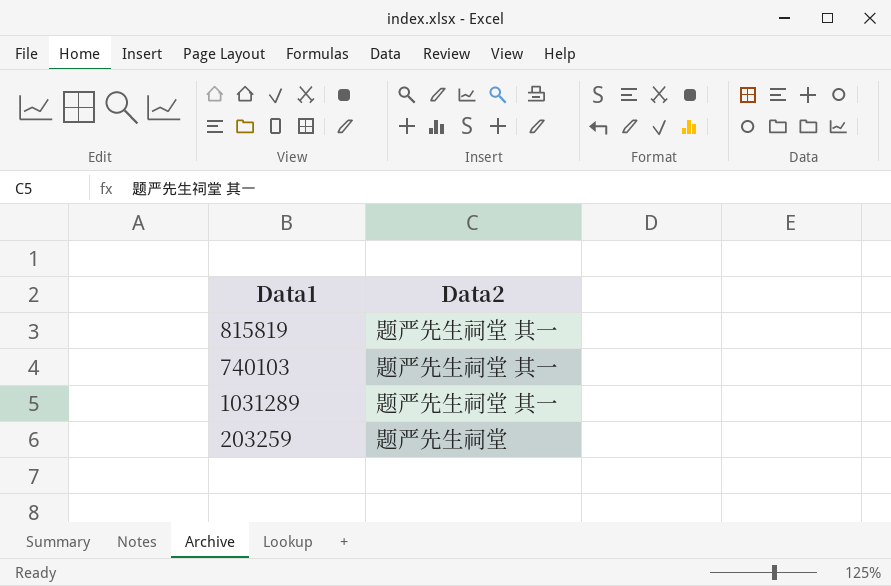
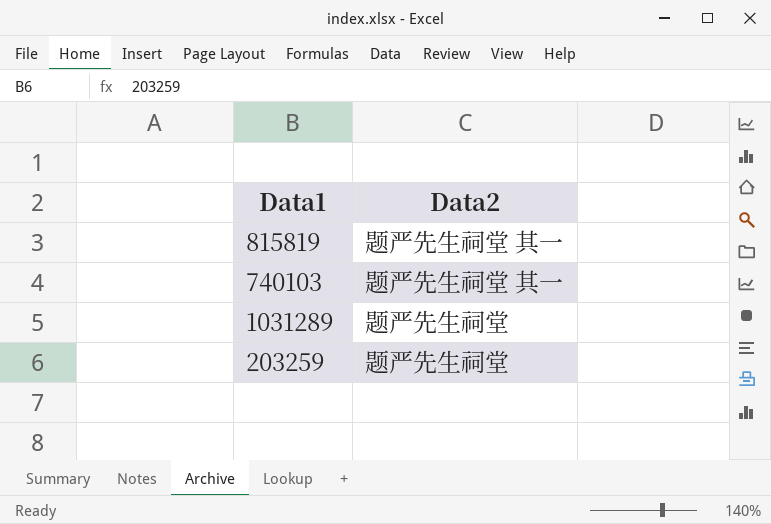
1031289 | Data2: 题严先生祠堂 其一 -> 题严先生祠堂

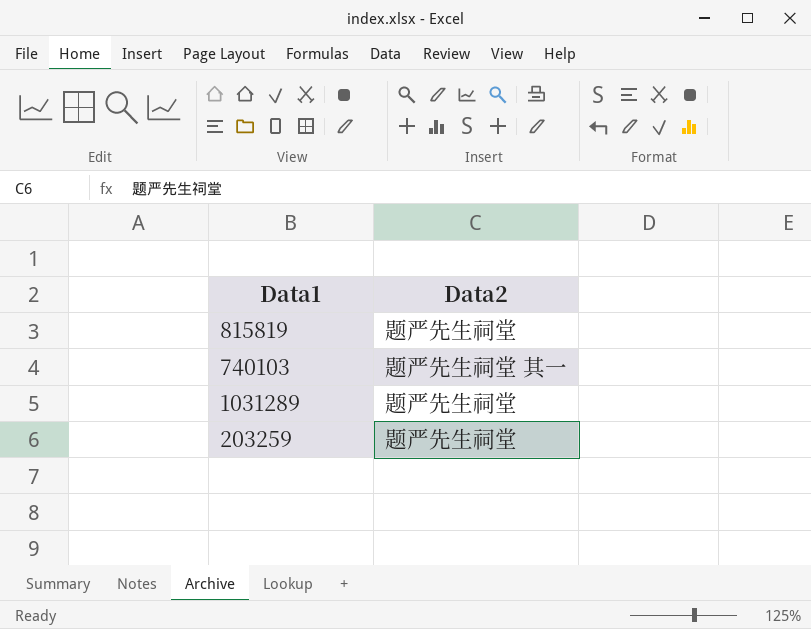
815819 | Data2: 题严先生祠堂 其一 -> 题严先生祠堂

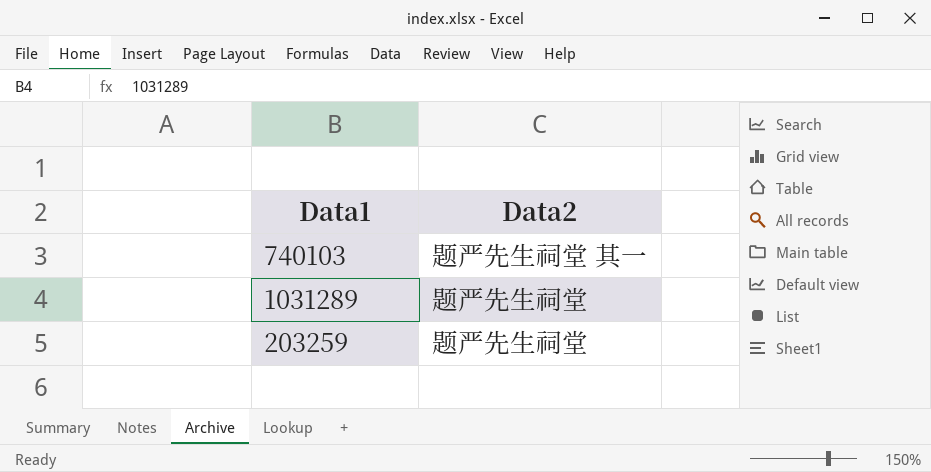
row 815819: 题严先生祠堂 -> none

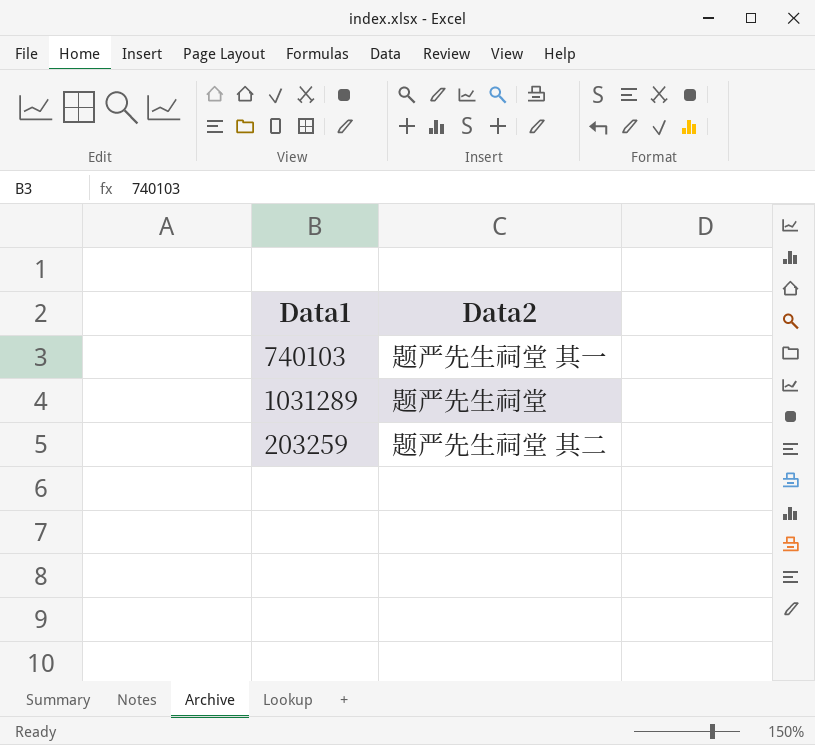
203259 | Data2: 题严先生祠堂 -> 题严先生祠堂 其二

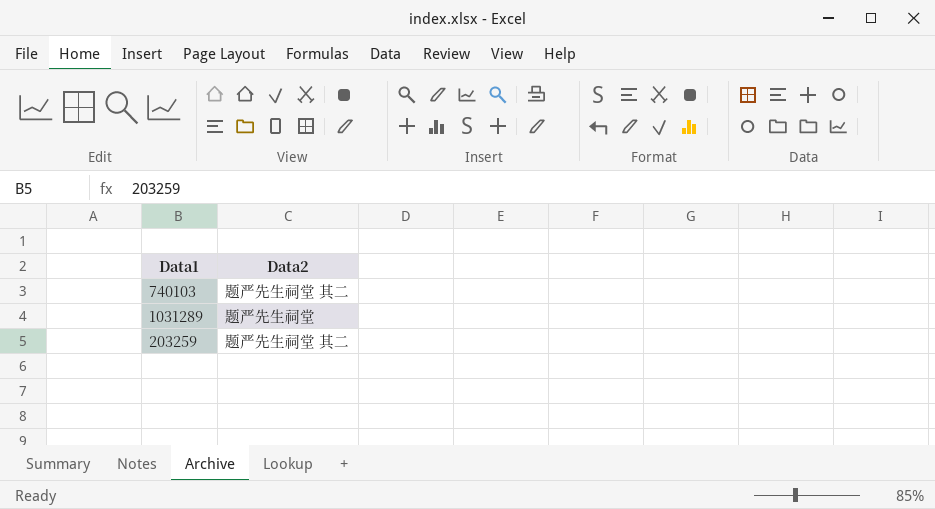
740103 | Data2: 题严先生祠堂 其一 -> 题严先生祠堂 其二

